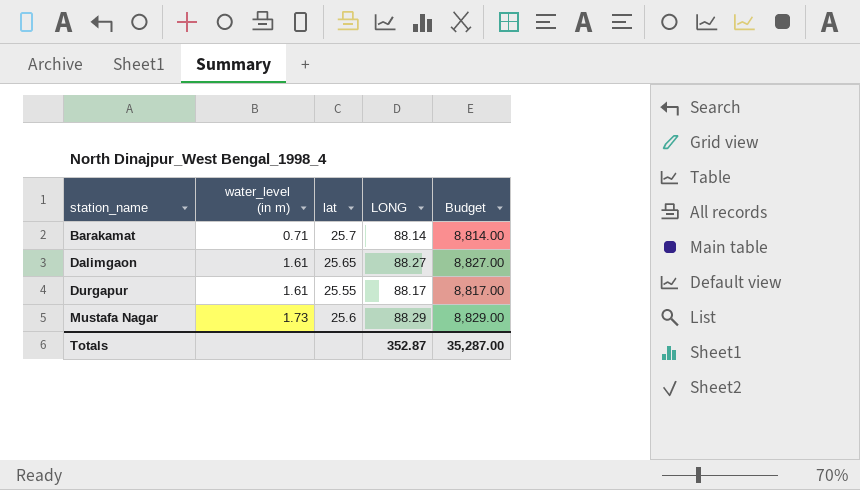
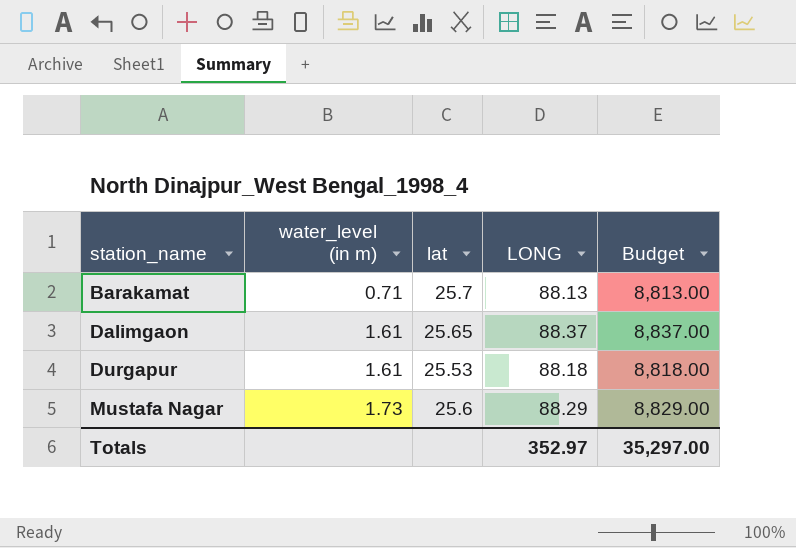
Barakamat | LONG: 88.14 -> 88.13
Barakamat | Budget: 8,814.00 -> 8,813.00
Dalimgaon | LONG: 88.27 -> 88.37
Dalimgaon | Budget: 8,827.00 -> 8,837.00
Durgapur | lat: 25.55 -> 25.53
Durgapur | LONG: 88.17 -> 88.18
Durgapur | Budget: 8,817.00 -> 8,818.00
Totals | LONG: 352.87 -> 352.97
Totals | Budget: 35,287.00 -> 35,297.00

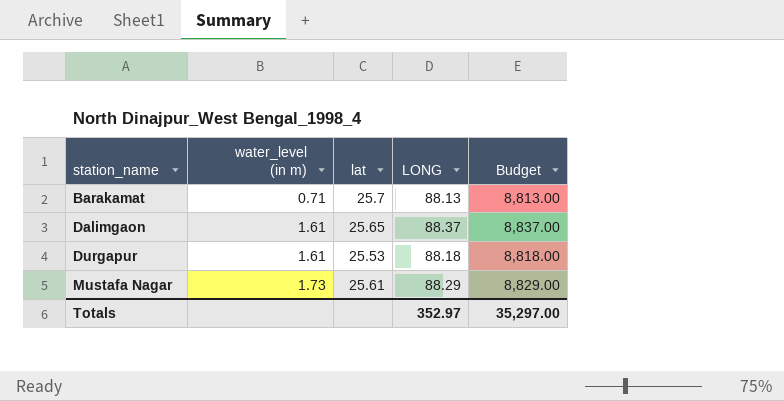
Mustafa Nagar | lat: 25.6 -> 25.61

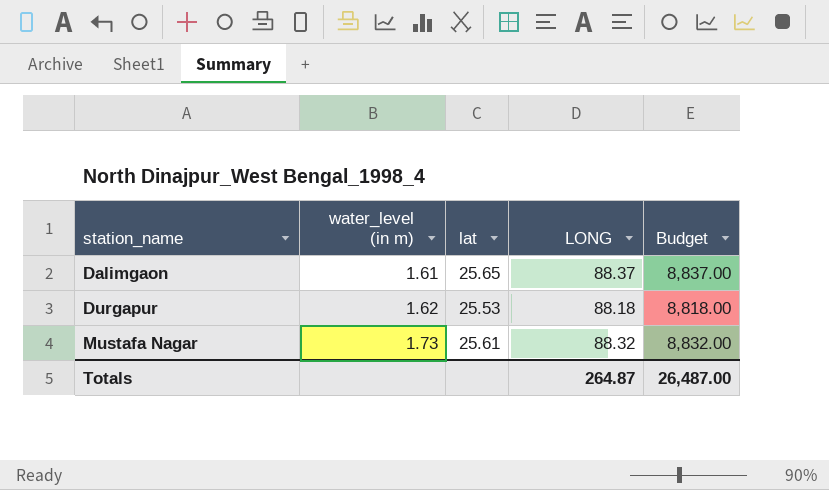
row Barakamat: 0.71 | 25.7 | 88.13 | 8,813.00 -> none
Durgapur | water_level (in m): 1.61 -> 1.62
Mustafa Nagar | LONG: 88.29 -> 88.32
Mustafa Nagar | Budget: 8,829.00 -> 8,832.00
Totals | LONG: 352.97 -> 264.87
Totals | Budget: 35,297.00 -> 26,487.00

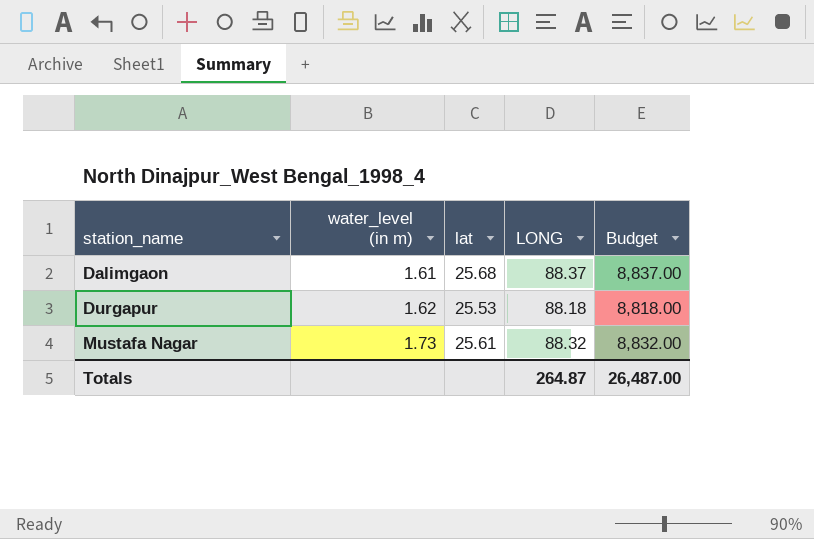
Dalimgaon | lat: 25.65 -> 25.68

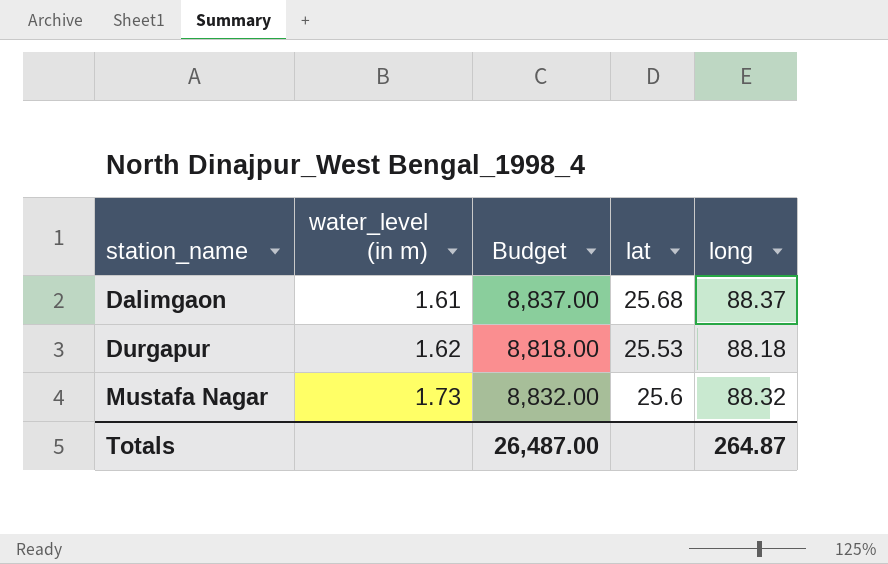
column Budget | position: 5 -> 3
column name: LONG -> long
Mustafa Nagar | lat: 25.61 -> 25.6

